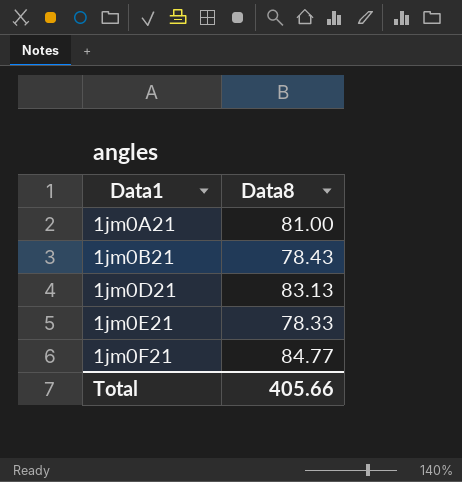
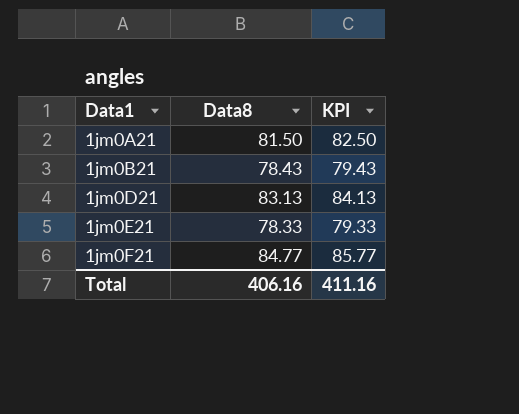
column KPI | formula: none -> [Data8] + 1
1jm0A21 | Data8: 81.00 -> 81.50
Total | Data8: 405.66 -> 406.16

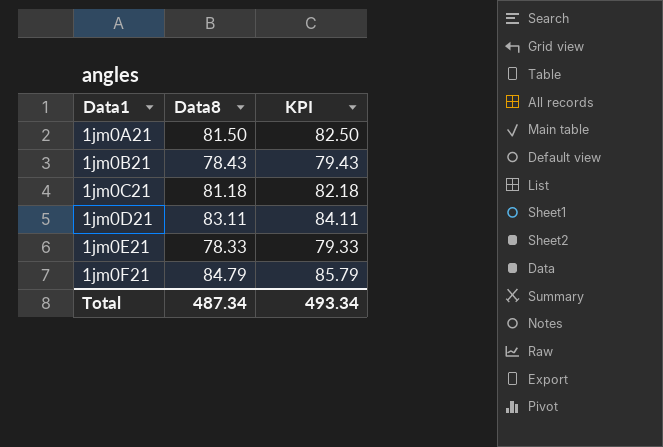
row 1jm0C21: none -> 81.18 | 82.18
1jm0D21 | Data8: 83.13 -> 83.11
1jm0D21 | KPI: 84.13 -> 84.11
1jm0F21 | Data8: 84.77 -> 84.79
1jm0F21 | KPI: 85.77 -> 85.79
Total | Data8: 406.16 -> 487.34
Total | KPI: 411.16 -> 493.34

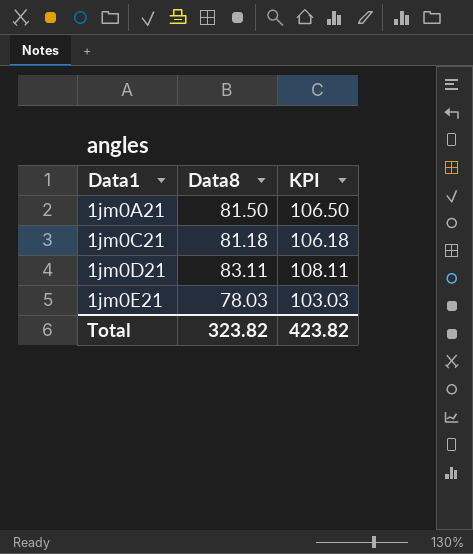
column KPI | formula: [Data8] + 1 -> [Data8] + 25
row 1jm0B21: 78.43 | 79.43 -> none
row 1jm0F21: 84.79 | 85.79 -> none
1jm0E21 | Data8: 78.33 -> 78.03
Total | Data8: 487.34 -> 323.82
Total | KPI: 493.34 -> 423.82

